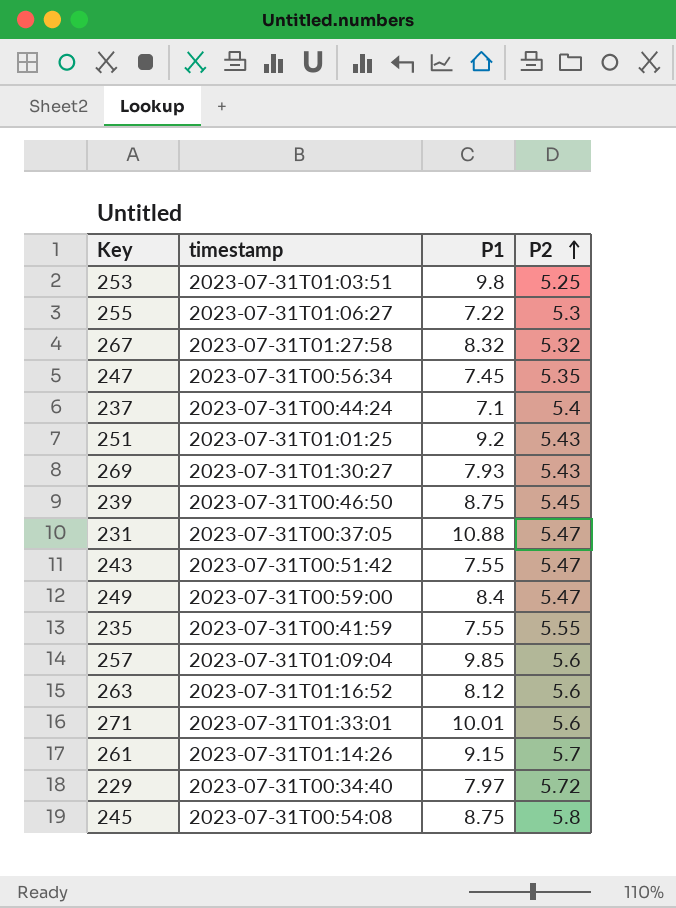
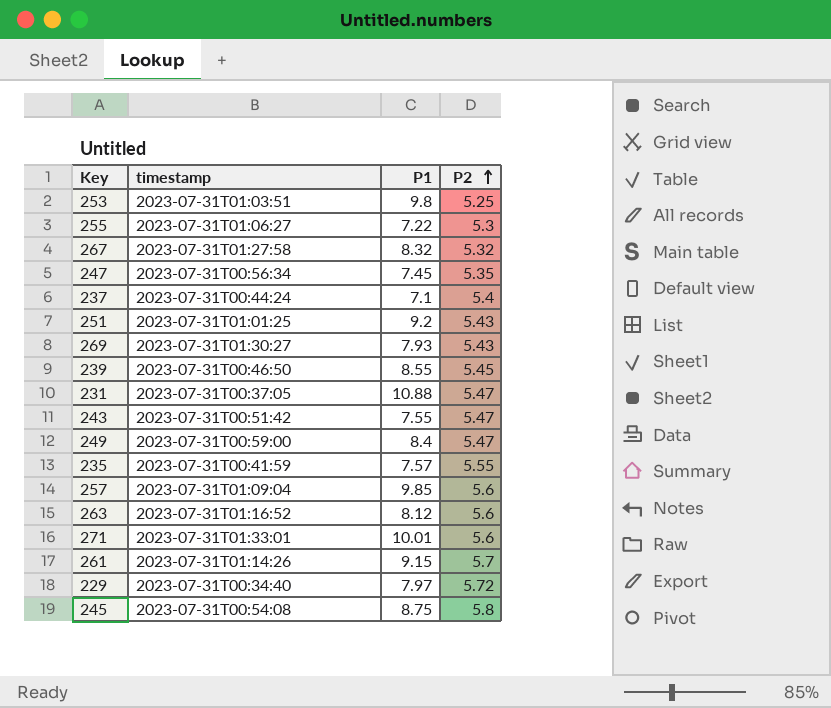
239 | P1: 8.75 -> 8.55
235 | P1: 7.55 -> 7.57

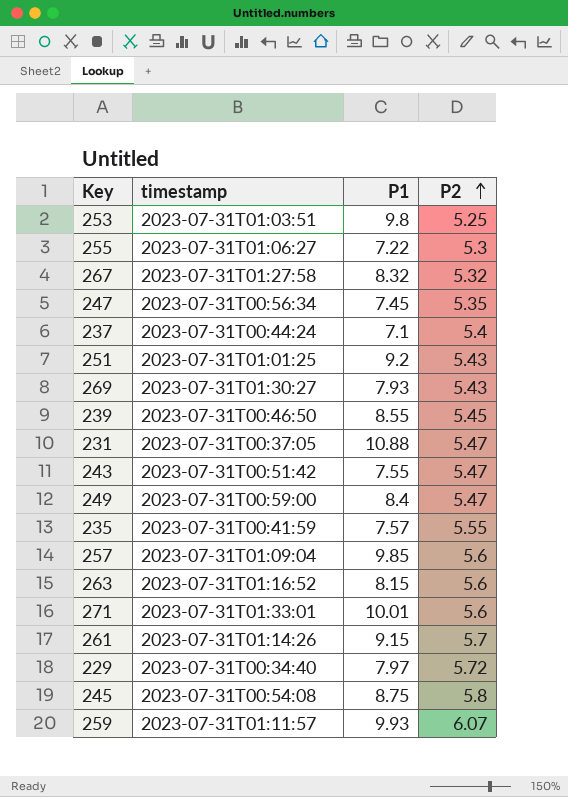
263 | P1: 8.12 -> 8.15
row 259: none -> 2023-07-31T01:11:57 | 9.93 | 6.07

